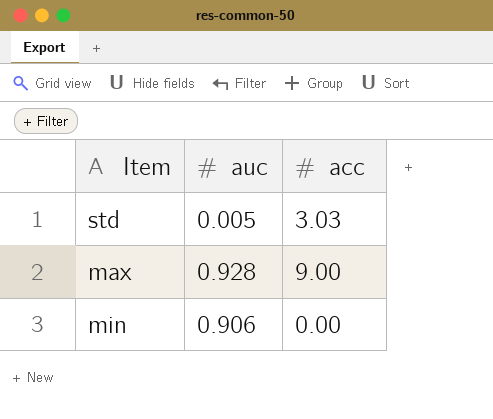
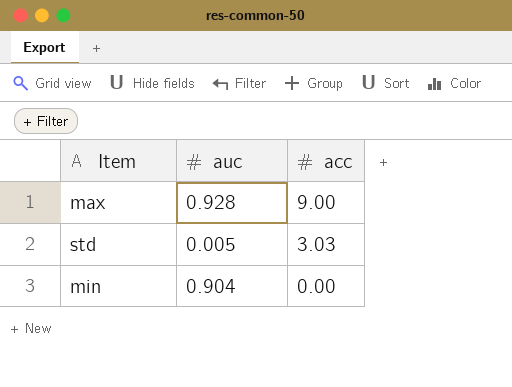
row order: none -> acc descending
min | auc: 0.906 -> 0.904

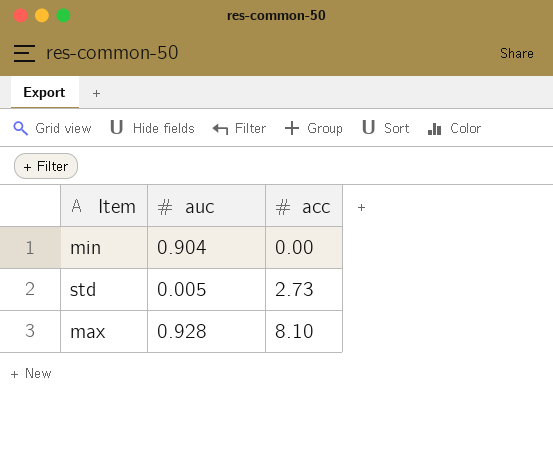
row order: acc descending -> acc ascending
std | acc: 3.03 -> 2.73
max | acc: 9.00 -> 8.10

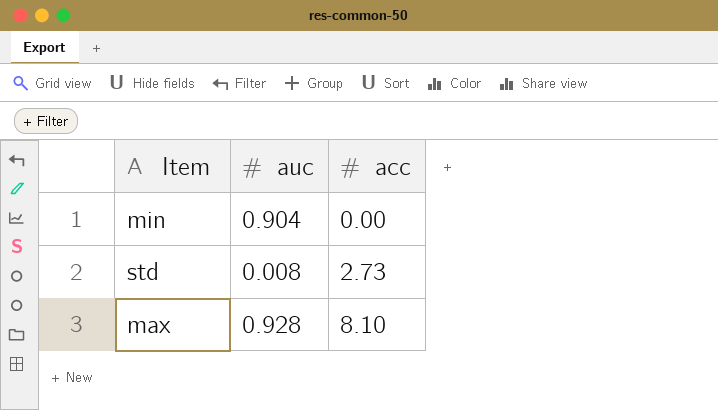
std | auc: 0.005 -> 0.008

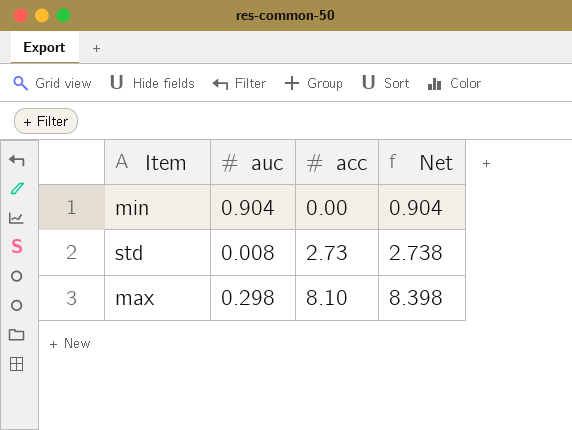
column Net | formula: none -> [auc] + [acc]
max | auc: 0.928 -> 0.298

